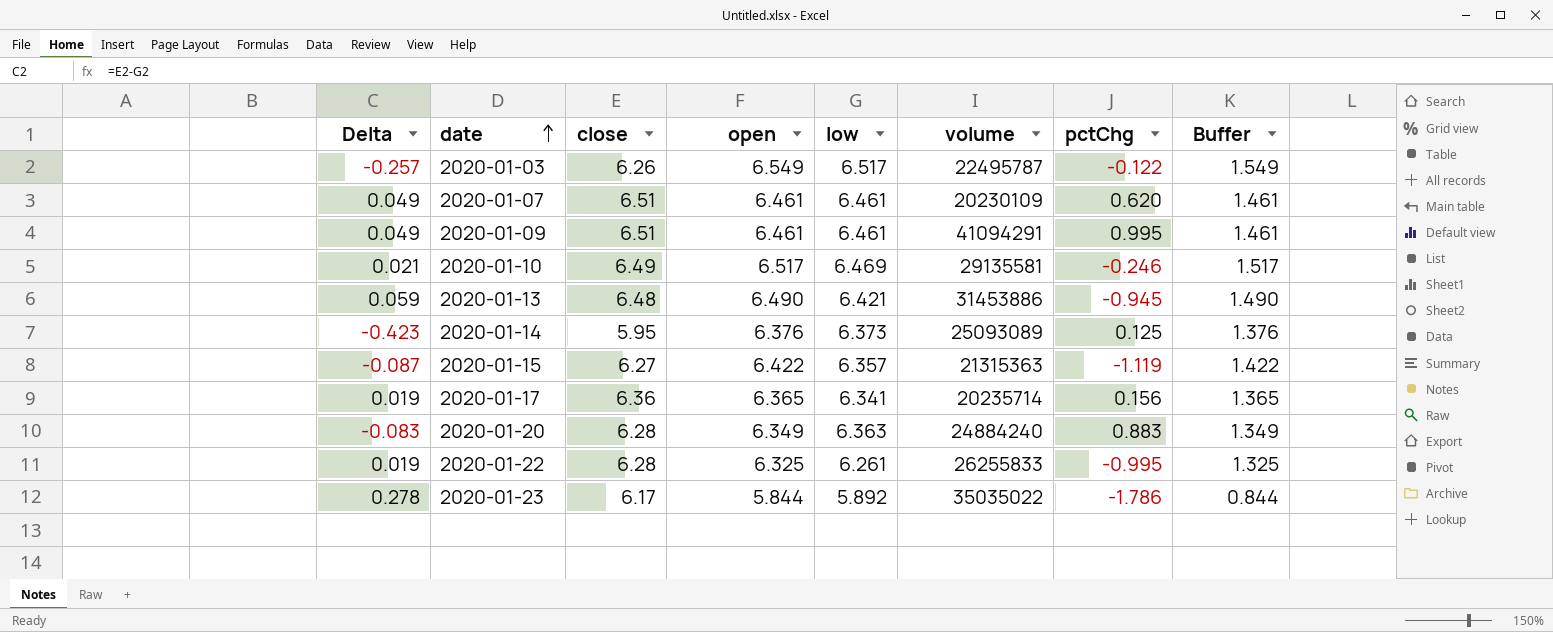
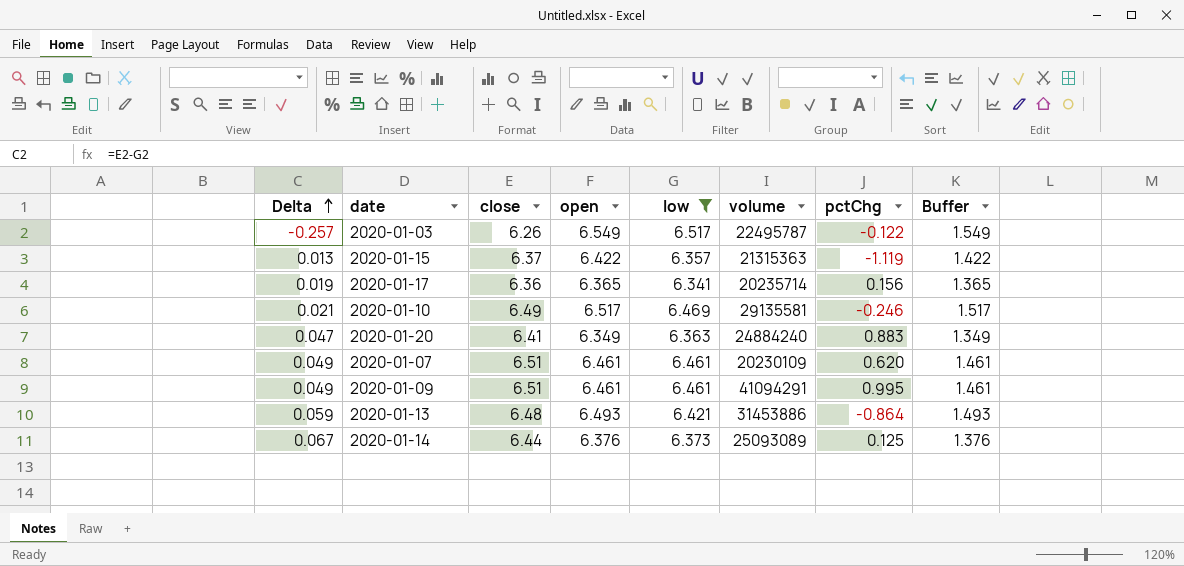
filter: none -> low >= 6.341
row order: date ascending -> Delta ascending
2020-01-15 | Delta: -0.087 -> 0.013
2020-01-15 | close: 6.27 -> 6.37
2020-01-20 | Delta: -0.083 -> 0.047
2020-01-20 | close: 6.28 -> 6.41
2020-01-13 | open: 6.490 -> 6.493
2020-01-13 | pctChg: -0.945 -> -0.864
2020-01-13 | Buffer: 1.490 -> 1.493
2020-01-14 | Delta: -0.423 -> 0.067
2020-01-14 | close: 5.95 -> 6.44

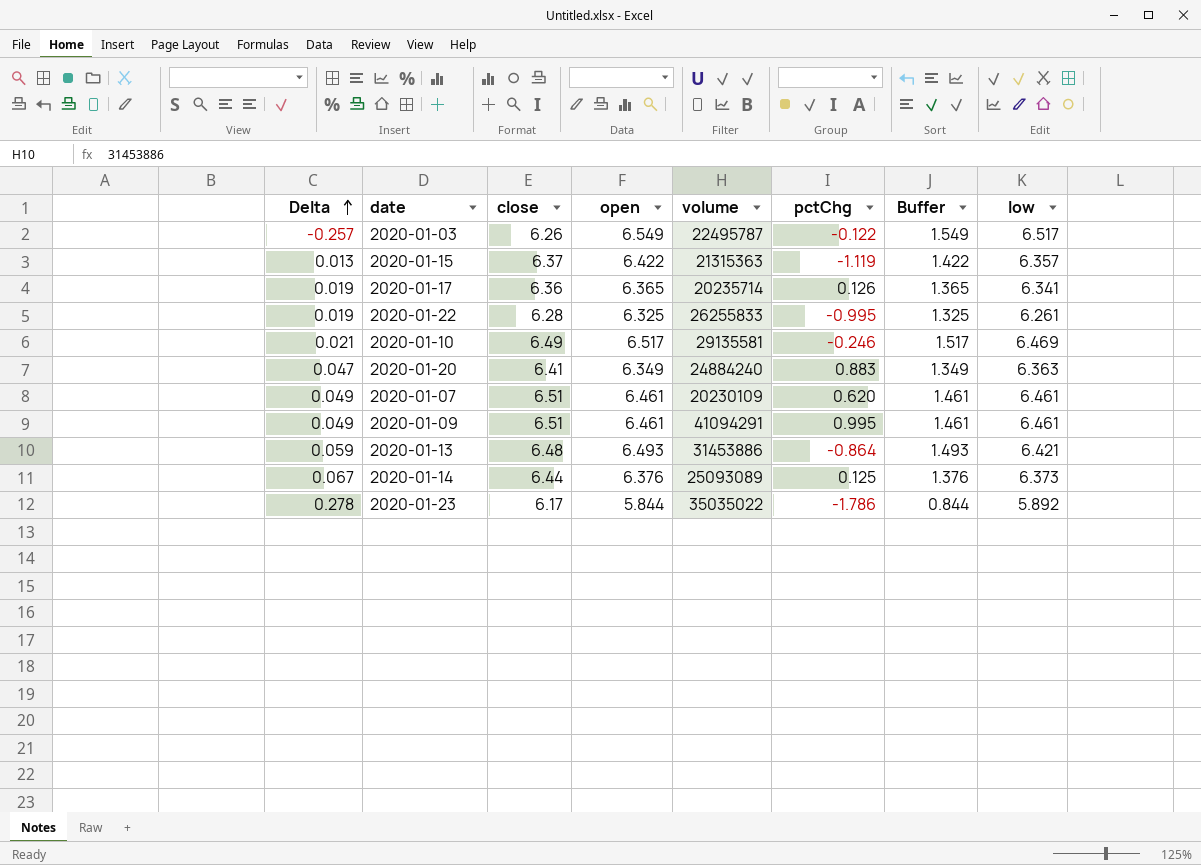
filter: low >= 6.341 -> none
column low | position: 5 -> 8
2020-01-17 | pctChg: 0.156 -> 0.126

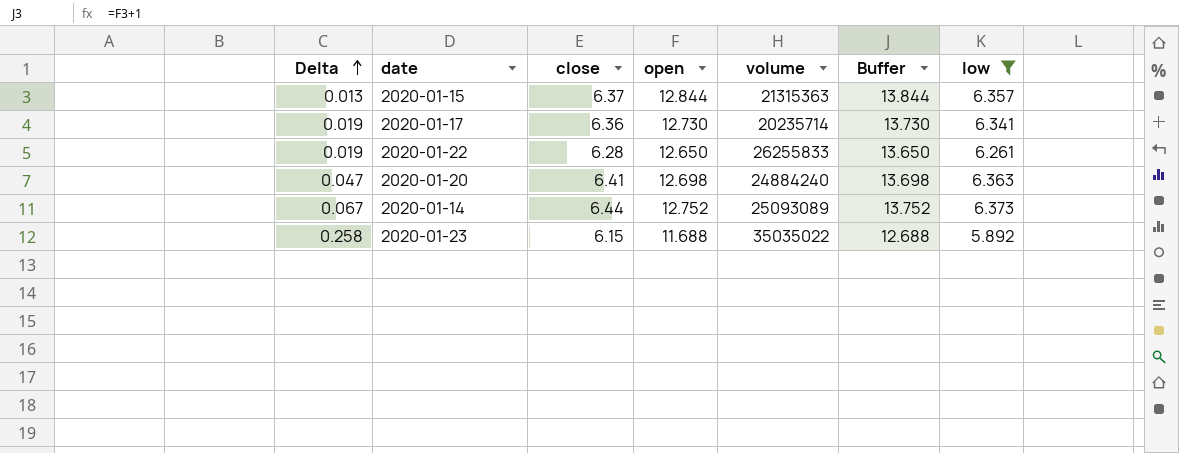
filter: none -> low <= 6.373
column pctChg | position: 6 -> none
column Buffer | formula: [open] - 5 -> [open] + 1
2020-01-15 | open: 6.422 -> 12.844
2020-01-17 | open: 6.365 -> 12.730
2020-01-22 | open: 6.325 -> 12.650
2020-01-20 | open: 6.349 -> 12.698
2020-01-14 | open: 6.376 -> 12.752
2020-01-23 | Delta: 0.278 -> 0.258
2020-01-23 | close: 6.17 -> 6.15
2020-01-23 | open: 5.844 -> 11.688

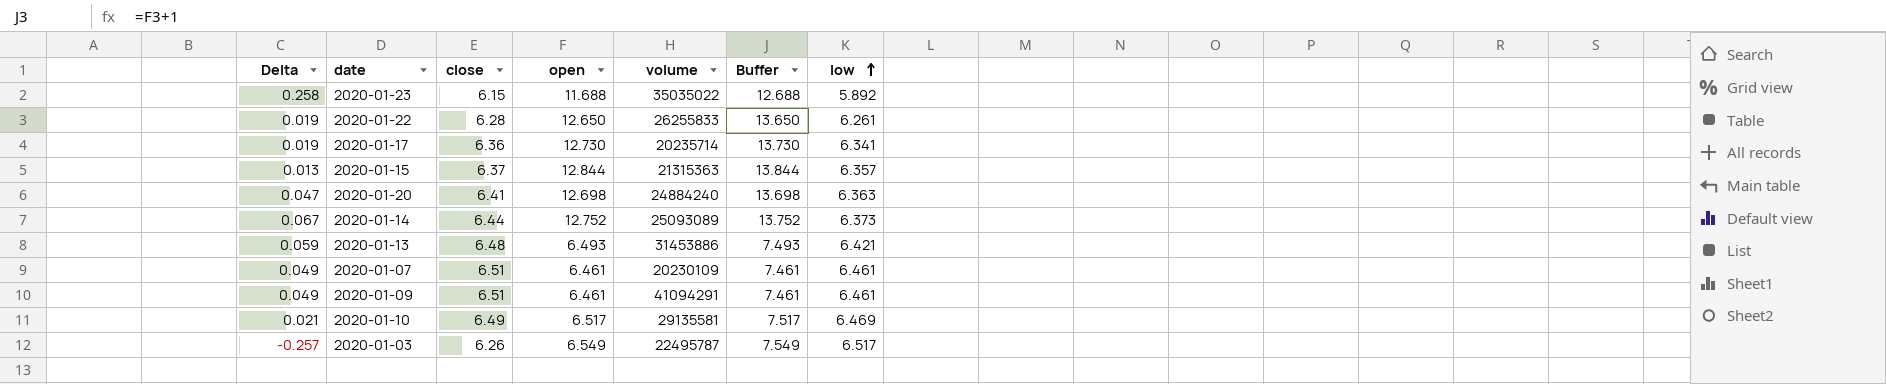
filter: low <= 6.373 -> none
row order: Delta ascending -> low ascending

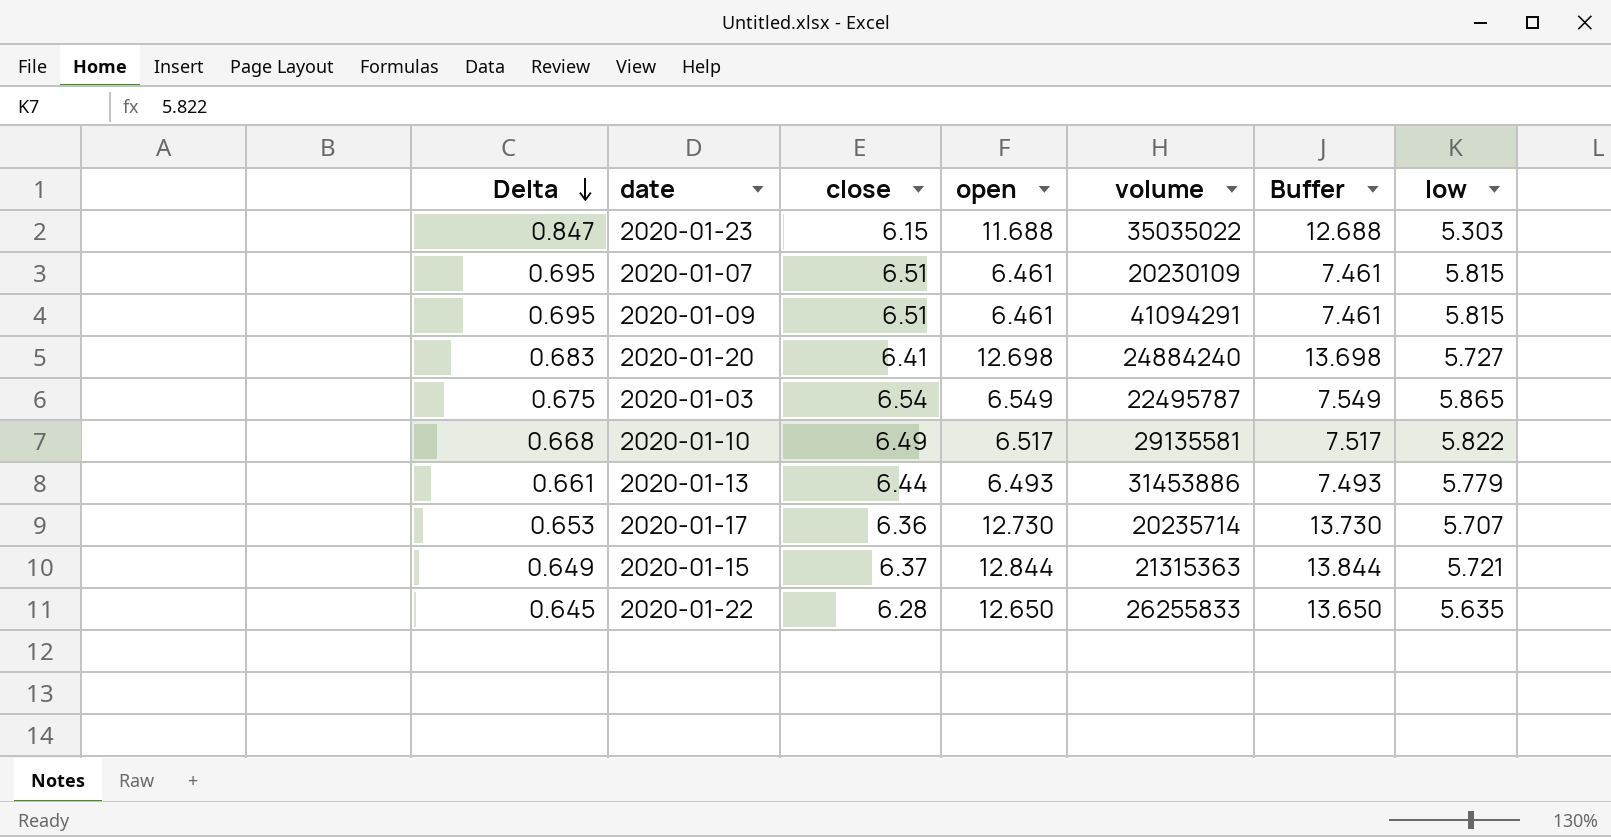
row order: low ascending -> Delta descending
row 2020-01-14: 0.067 | 6.44 | 12.752 | 25093089 | 13.752 | 6.373 -> none
2020-01-23 | Delta: 0.258 -> 0.847
2020-01-23 | low: 5.892 -> 5.303
2020-01-07 | Delta: 0.049 -> 0.695
2020-01-07 | low: 6.461 -> 5.815
2020-01-09 | Delta: 0.049 -> 0.695
2020-01-09 | low: 6.461 -> 5.815
2020-01-20 | Delta: 0.047 -> 0.683
2020-01-20 | low: 6.363 -> 5.727
2020-01-03 | Delta: -0.257 -> 0.675
2020-01-03 | close: 6.26 -> 6.54
2020-01-03 | low: 6.517 -> 5.865
2020-01-10 | Delta: 0.021 -> 0.668
2020-01-10 | low: 6.469 -> 5.822
2020-01-13 | Delta: 0.059 -> 0.661
2020-01-13 | close: 6.48 -> 6.44
2020-01-13 | low: 6.421 -> 5.779
2020-01-17 | Delta: 0.019 -> 0.653
2020-01-17 | low: 6.341 -> 5.707
2020-01-15 | Delta: 0.013 -> 0.649
2020-01-15 | low: 6.357 -> 5.721
2020-01-22 | Delta: 0.019 -> 0.645
2020-01-22 | low: 6.261 -> 5.635

